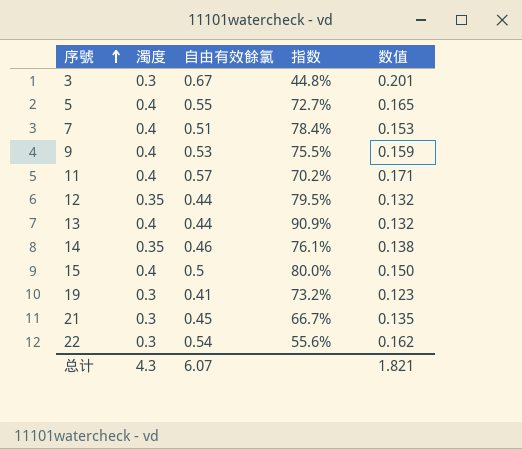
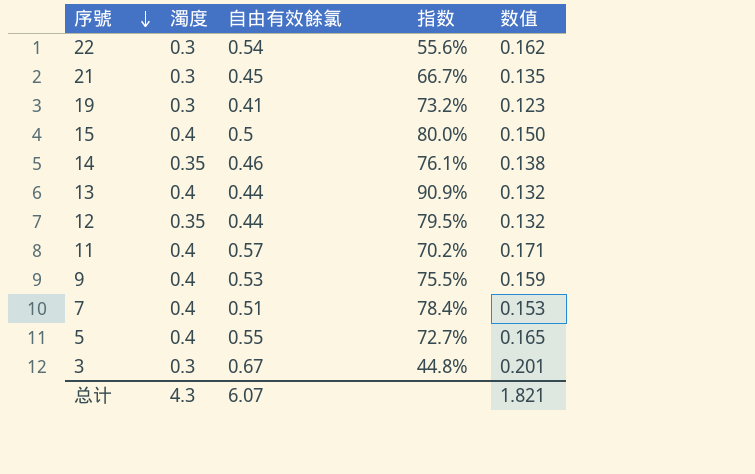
row order: 序號 ascending -> 序號 descending

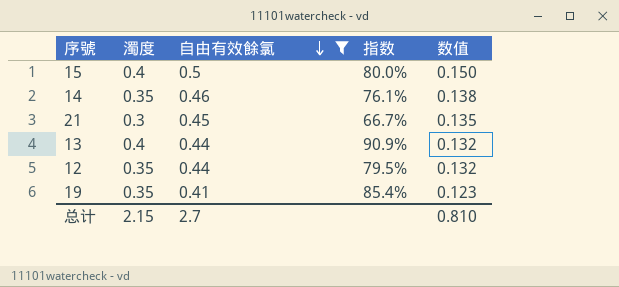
filter: none -> 自由有效餘氯 <= 0.5
row order: 序號 descending -> 自由有效餘氯 descending
19 | 濁度: 0.3 -> 0.35
19 | 指数: 73.2% -> 85.4%
总计 | 濁度: 4.3 -> 2.15
总计 | 自由有效餘氯: 6.07 -> 2.7
总计 | 数值: 1.821 -> 0.810

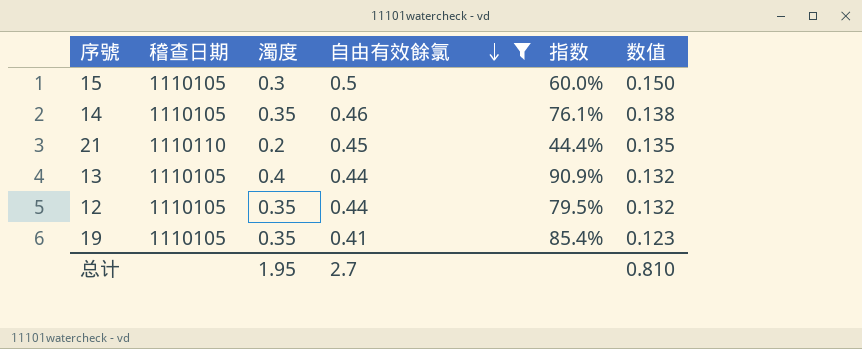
column 稽查日期 | position: none -> 2
15 | 濁度: 0.4 -> 0.3
15 | 指数: 80.0% -> 60.0%
21 | 濁度: 0.3 -> 0.2
21 | 指数: 66.7% -> 44.4%
总计 | 濁度: 2.15 -> 1.95

